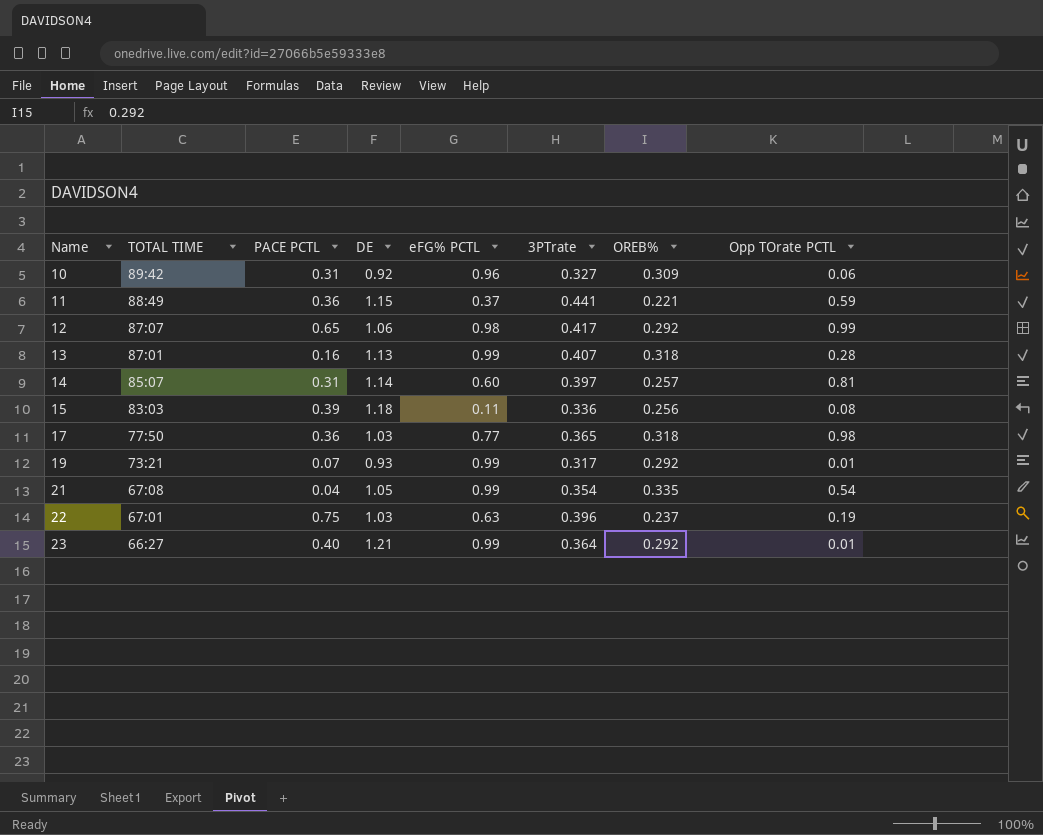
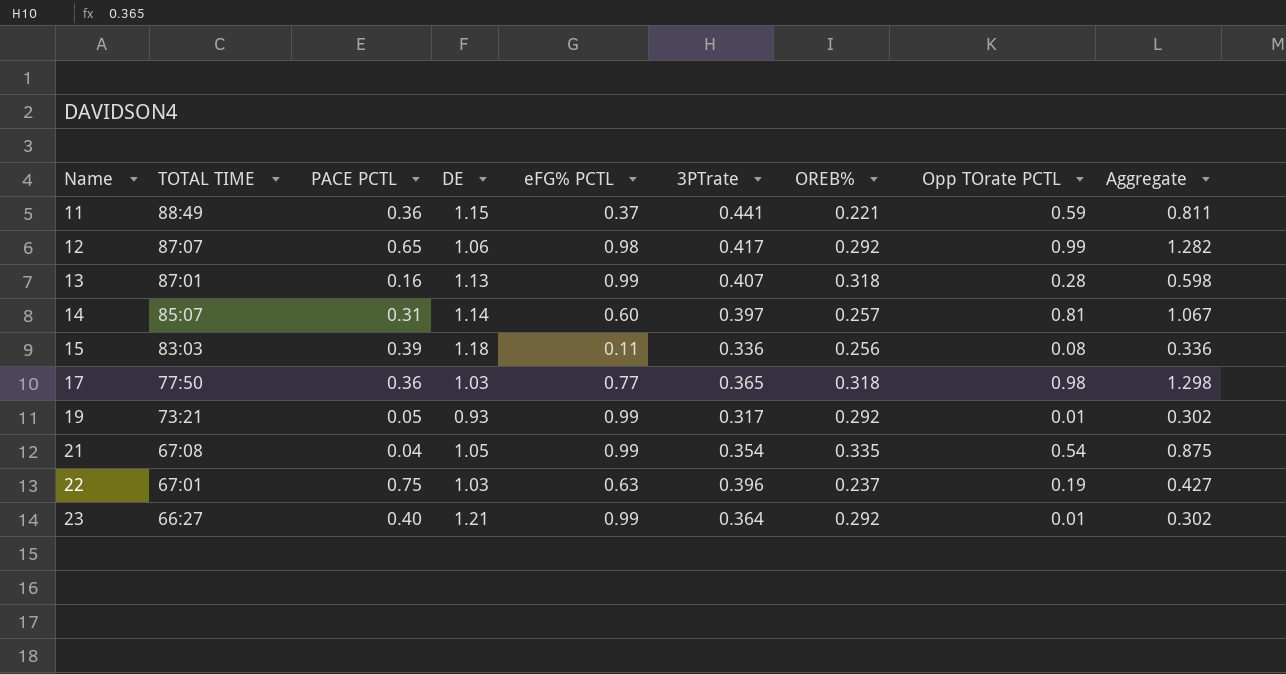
column Aggregate | formula: none -> [OREB%] + [Opp TOrate PCTL]
row 10: 89:42 | 0.31 | 0.92 | 0.96 | 0.327 | 0.309 | 0.06 -> none
19 | PACE PCTL: 0.07 -> 0.05

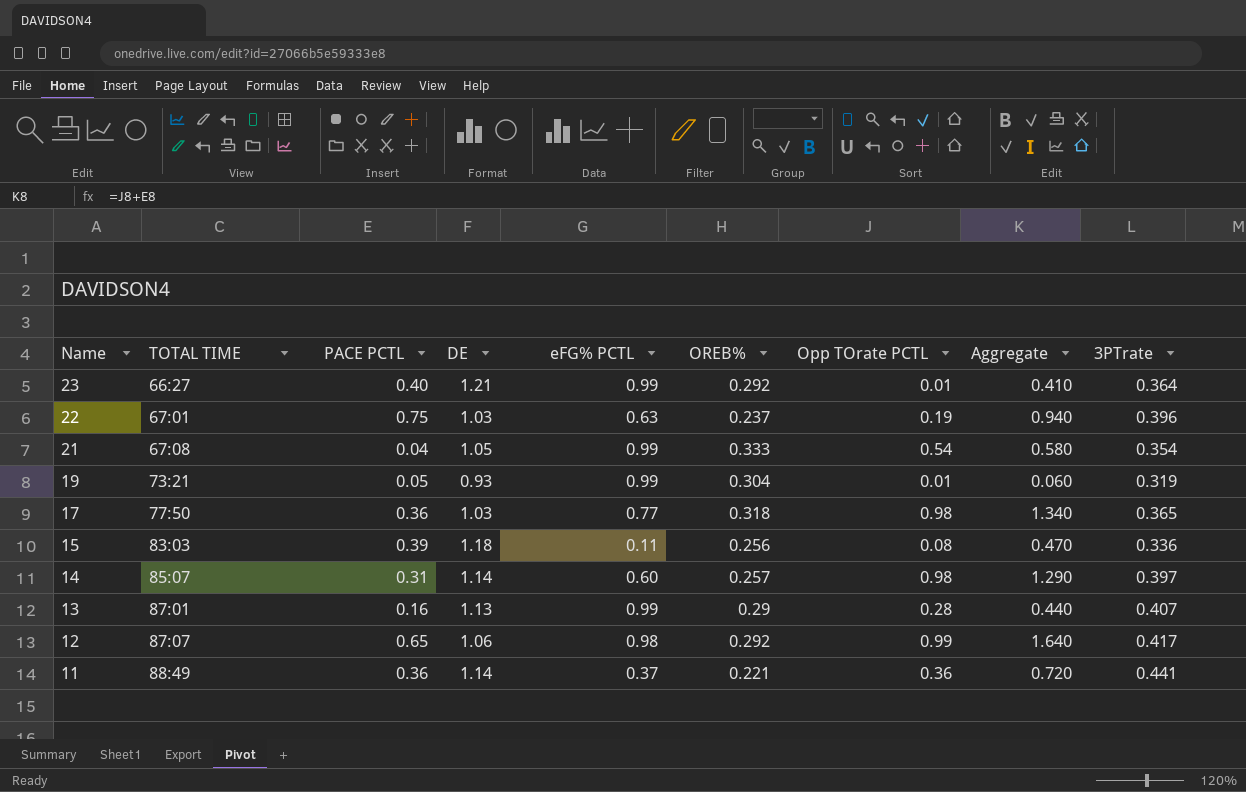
row order: Name ascending -> Name descending
column Aggregate | formula: [OREB%] + [Opp TOrate PCTL] -> [PACE PCTL] + [Opp TOrate PCTL]
column 3PTrate | position: 6 -> 9
21 | OREB%: 0.335 -> 0.333
19 | OREB%: 0.292 -> 0.304
19 | 3PTrate: 0.317 -> 0.319
14 | Opp TOrate PCTL: 0.81 -> 0.98
13 | OREB%: 0.318 -> 0.29
11 | DE: 1.15 -> 1.14
11 | Opp TOrate PCTL: 0.59 -> 0.36

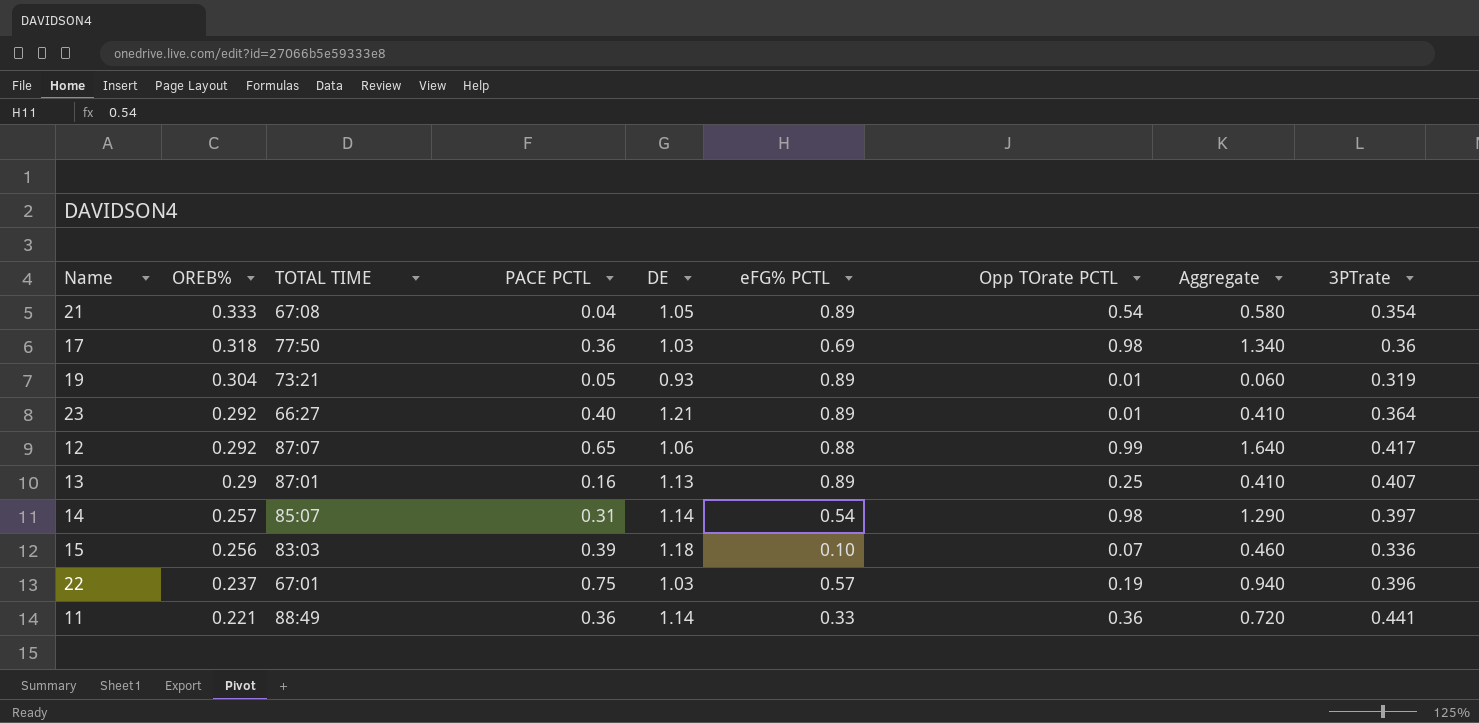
row order: Name descending -> OREB% descending
column OREB% | position: 6 -> 2
21 | eFG% PCTL: 0.99 -> 0.89
17 | eFG% PCTL: 0.77 -> 0.69
17 | 3PTrate: 0.365 -> 0.36
19 | eFG% PCTL: 0.99 -> 0.89
23 | eFG% PCTL: 0.99 -> 0.89
12 | eFG% PCTL: 0.98 -> 0.88
13 | eFG% PCTL: 0.99 -> 0.89
13 | Opp TOrate PCTL: 0.28 -> 0.25
13 | Aggregate: 0.440 -> 0.410
14 | eFG% PCTL: 0.60 -> 0.54
15 | eFG% PCTL: 0.11 -> 0.10
15 | Opp TOrate PCTL: 0.08 -> 0.07
15 | Aggregate: 0.470 -> 0.460
22 | eFG% PCTL: 0.63 -> 0.57
11 | eFG% PCTL: 0.37 -> 0.33

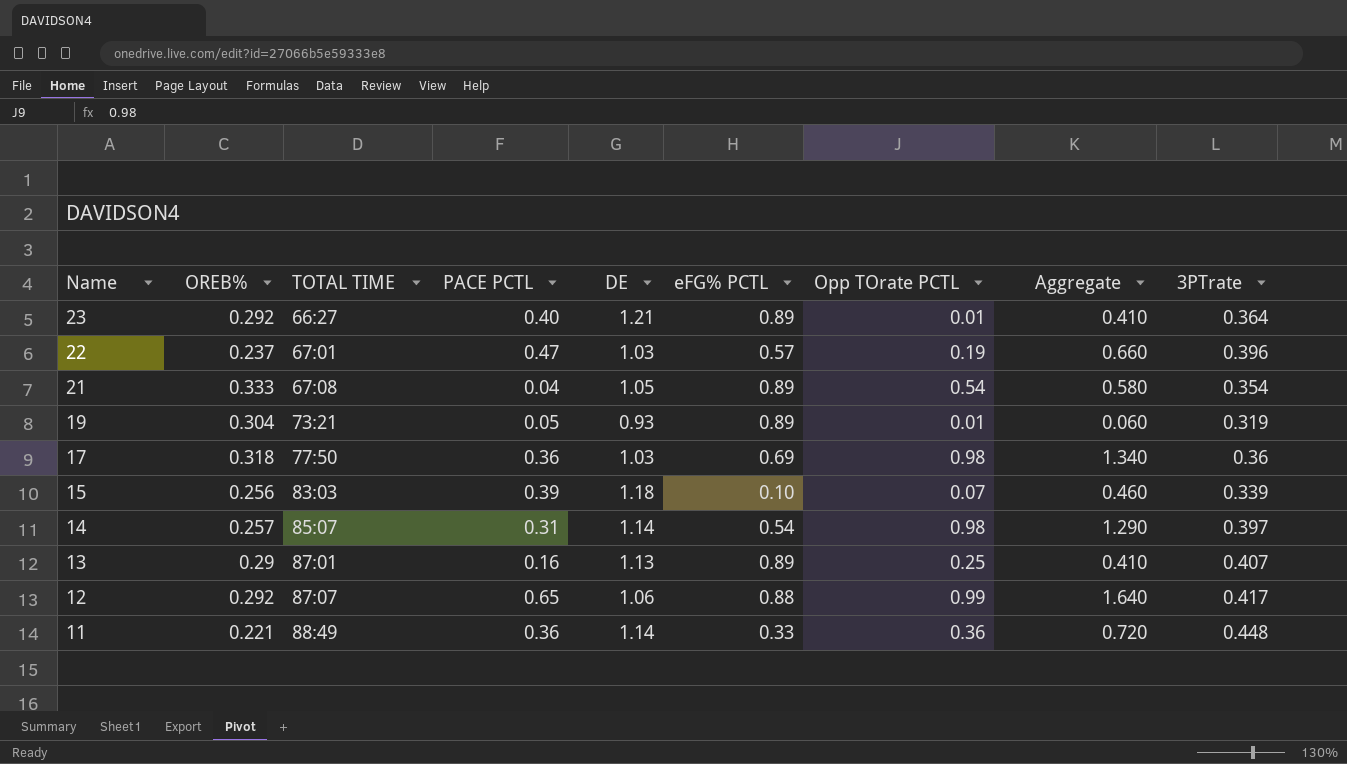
row order: OREB% descending -> Name descending
22 | PACE PCTL: 0.75 -> 0.47
22 | Aggregate: 0.940 -> 0.660
15 | 3PTrate: 0.336 -> 0.339
11 | 3PTrate: 0.441 -> 0.448

